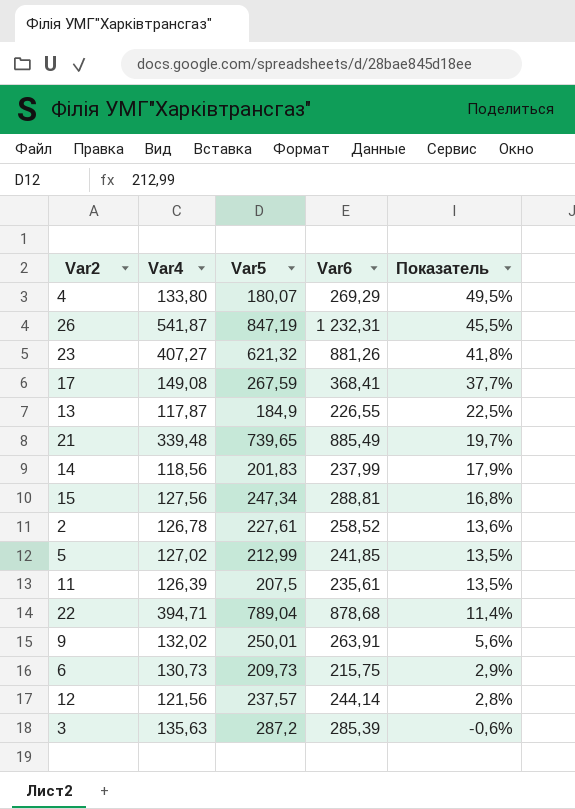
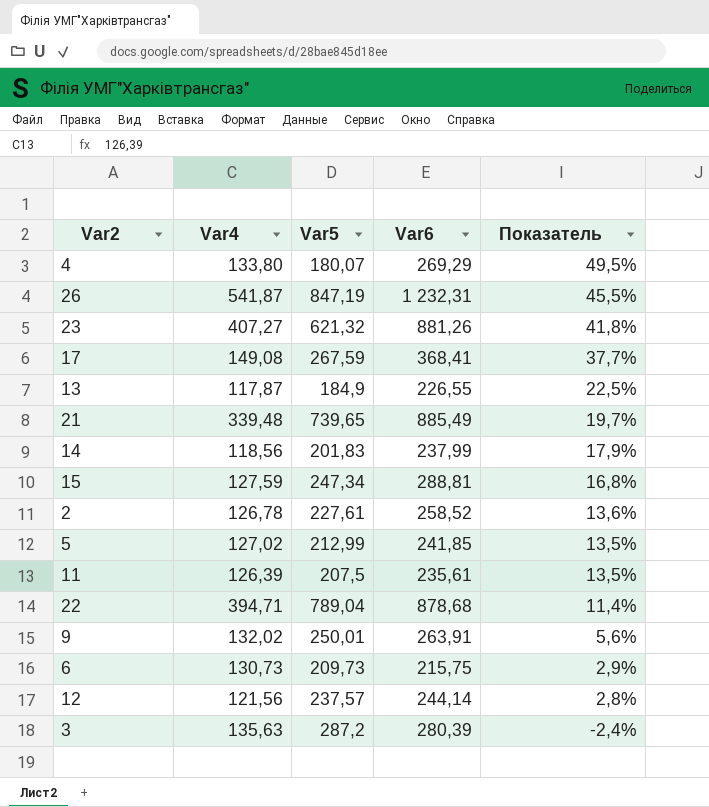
15 | Var4: 127,56 -> 127,59
3 | Var6: 285,39 -> 280,39
3 | Показатель: -0,6% -> -2,4%

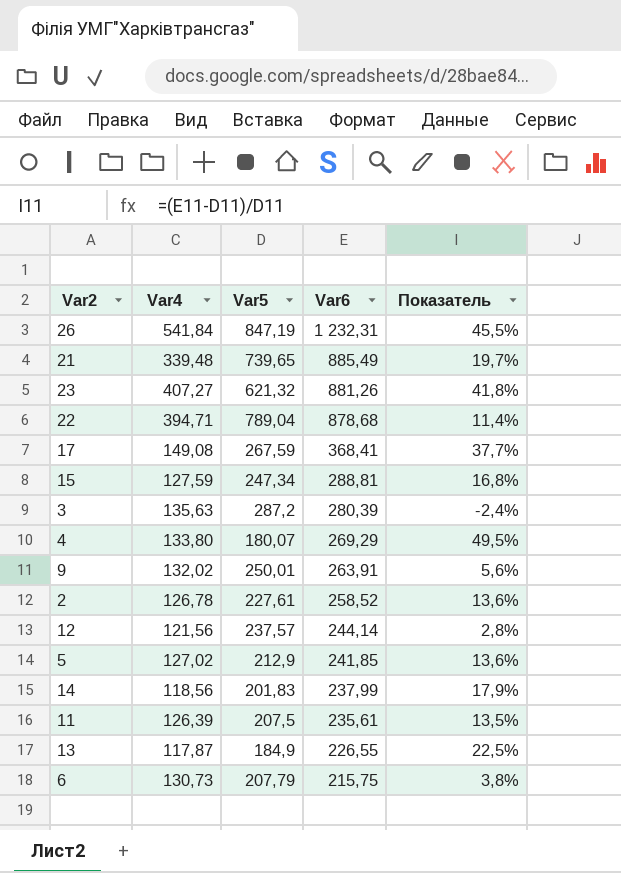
row order: Показатель descending -> Var6 descending
26 | Var4: 541,87 -> 541,84
5 | Var5: 212,99 -> 212,9
5 | Показатель: 13,5% -> 13,6%
6 | Var5: 209,73 -> 207,79
6 | Показатель: 2,9% -> 3,8%

